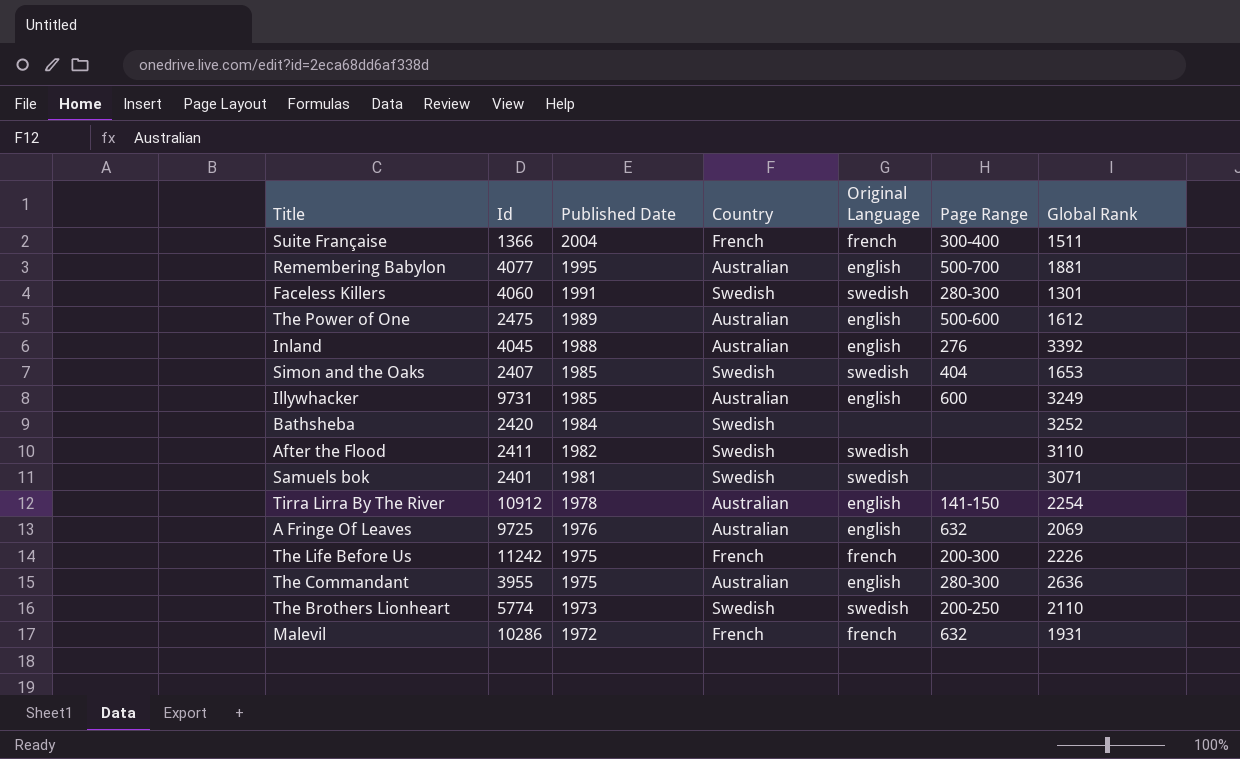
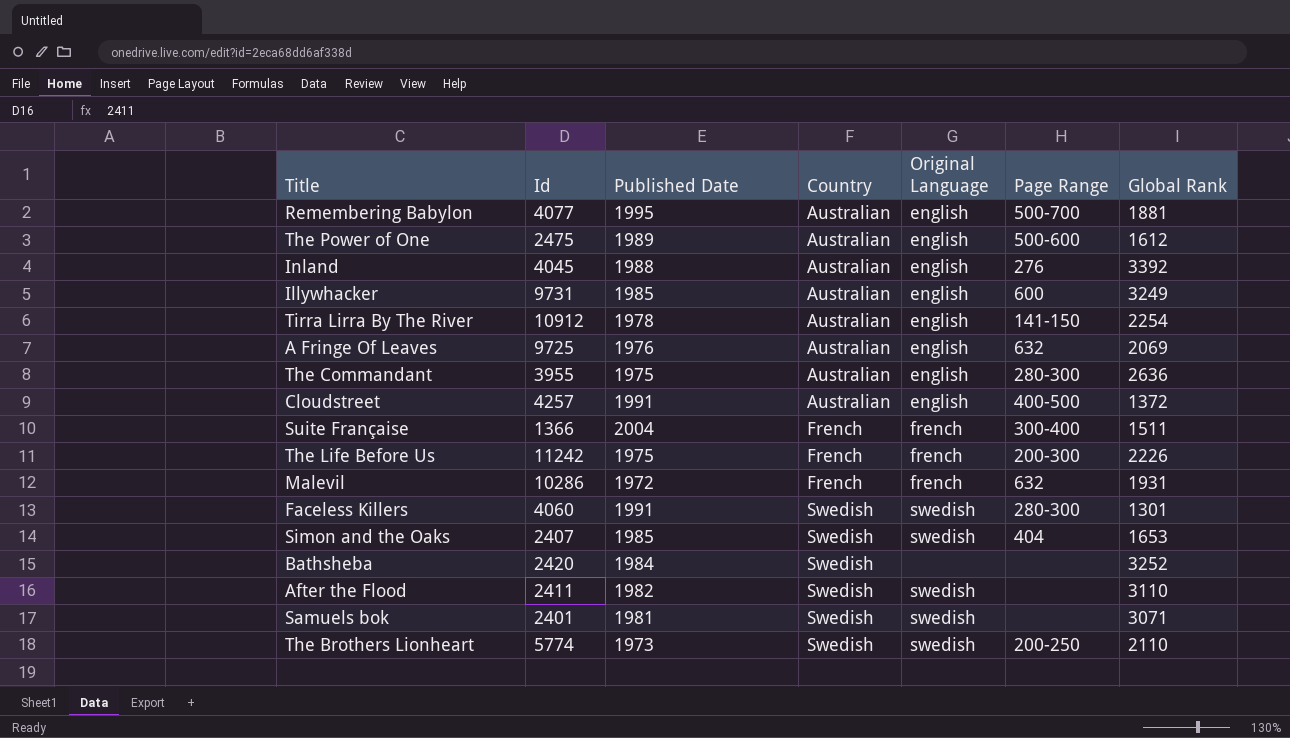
row order: Published Date descending -> Country ascending
row Cloudstreet: none -> 4257 | 1991 | Australian | english | 400-500 | 1372

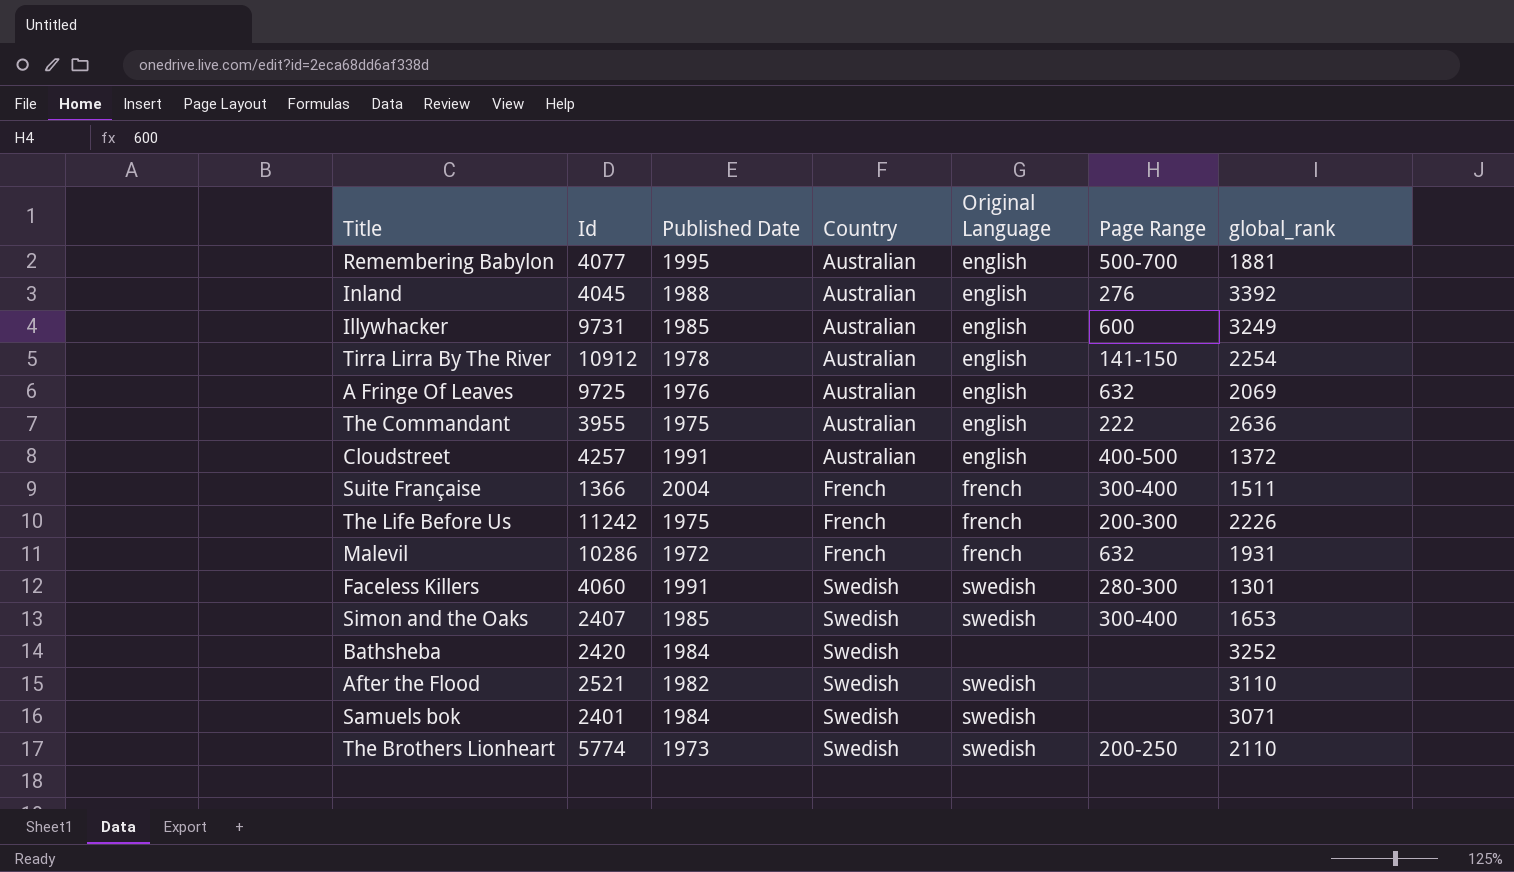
column name: Global Rank -> global_rank
row The Power of One: 2475 | 1989 | Australian | english | 500-600 | 1612 -> none
The Commandant | Page Range: 280-300 -> 222
Simon and the Oaks | Page Range: 404 -> 300-400
After the Flood | Id: 2411 -> 2521
Samuels bok | Published Date: 1981 -> 1984

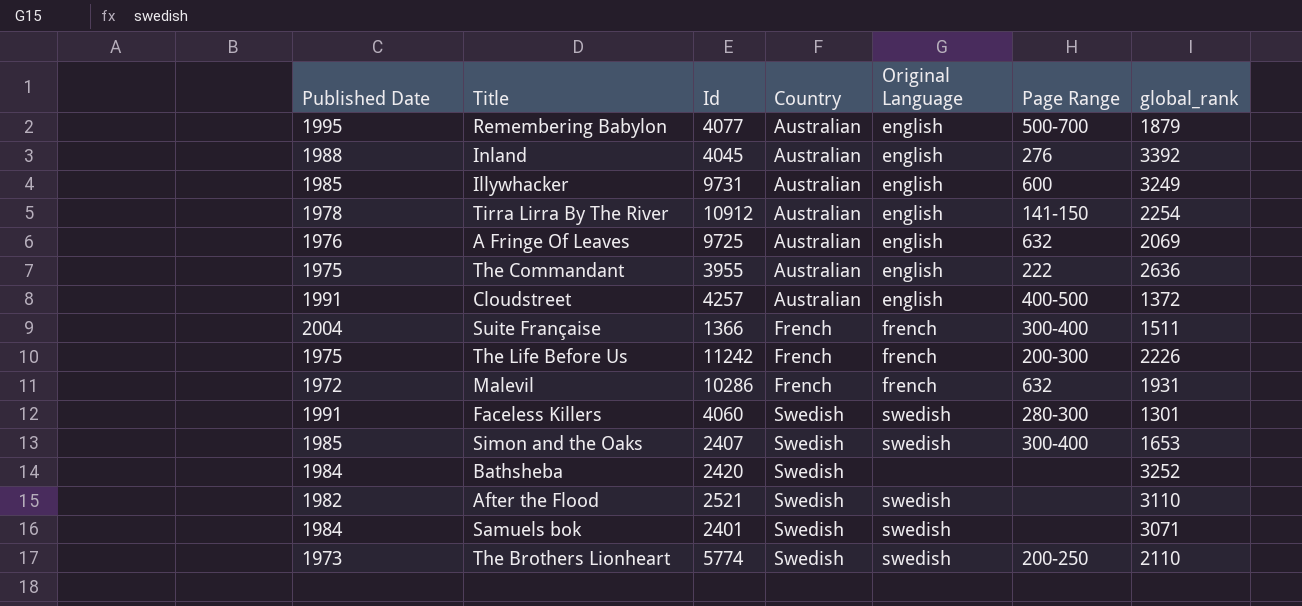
column Published Date | position: 3 -> 1
Remembering Babylon | global_rank: 1881 -> 1879

